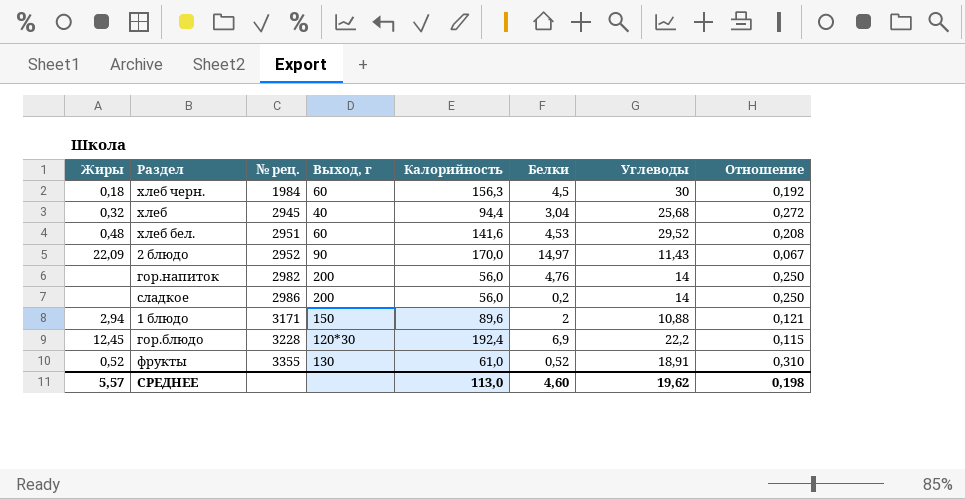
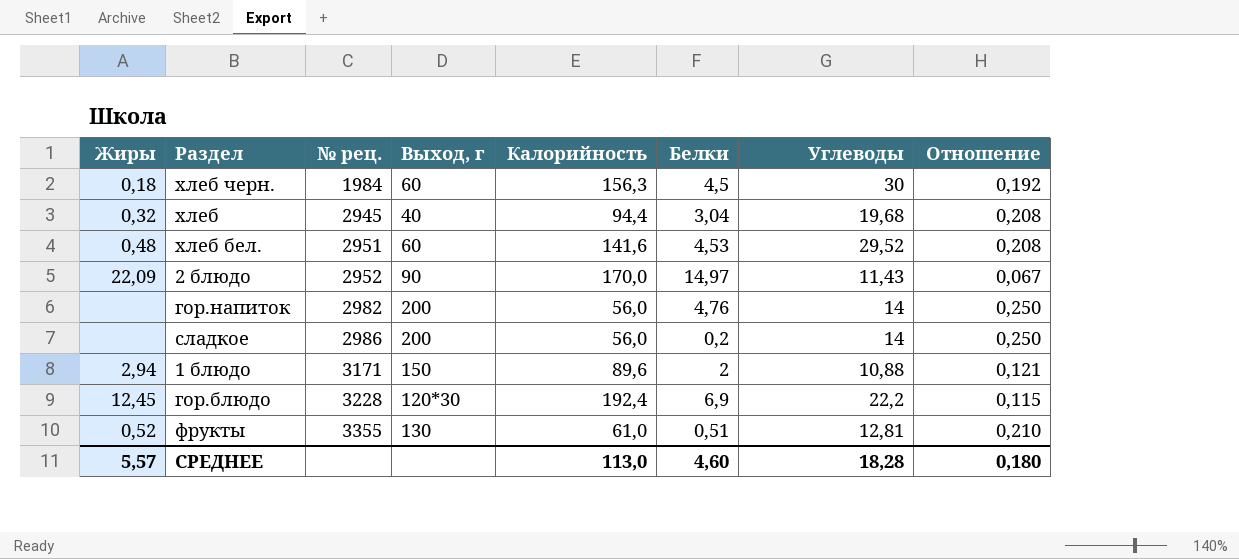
хлеб | Углеводы: 25,68 -> 19,68
хлеб | Отношение: 0,272 -> 0,208
фрукты | Белки: 0,52 -> 0,51
фрукты | Углеводы: 18,91 -> 12,81
фрукты | Отношение: 0,310 -> 0,210
СРЕДНЕЕ | Углеводы: 19,62 -> 18,28
СРЕДНЕЕ | Отношение: 0,198 -> 0,180

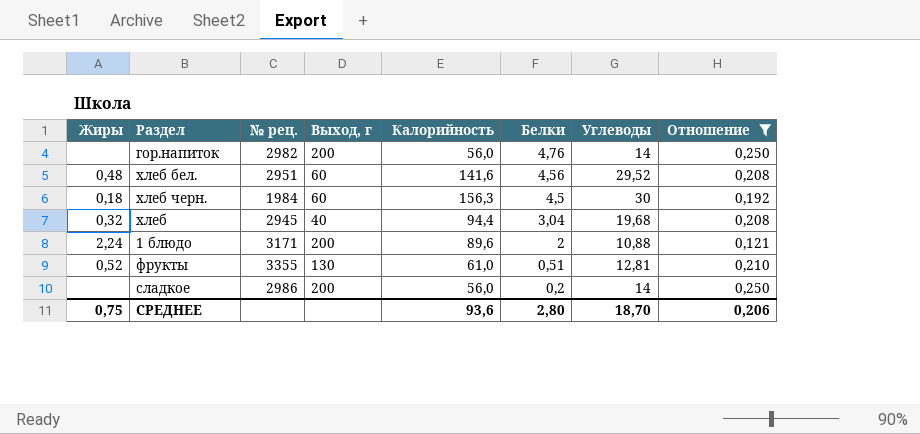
filter: none -> Отношение >= 0,121
row order: № рец. ascending -> Белки descending
хлеб бел. | Белки: 4,53 -> 4,56
1 блюдо | Жиры: 2,94 -> 2,24
1 блюдо | Выход, г: 150 -> 200
СРЕДНЕЕ | Жиры: 5,57 -> 0,75
СРЕДНЕЕ | Калорийность: 113,0 -> 93,6
СРЕДНЕЕ | Белки: 4,60 -> 2,80
СРЕДНЕЕ | Углеводы: 18,28 -> 18,70
СРЕДНЕЕ | Отношение: 0,180 -> 0,206

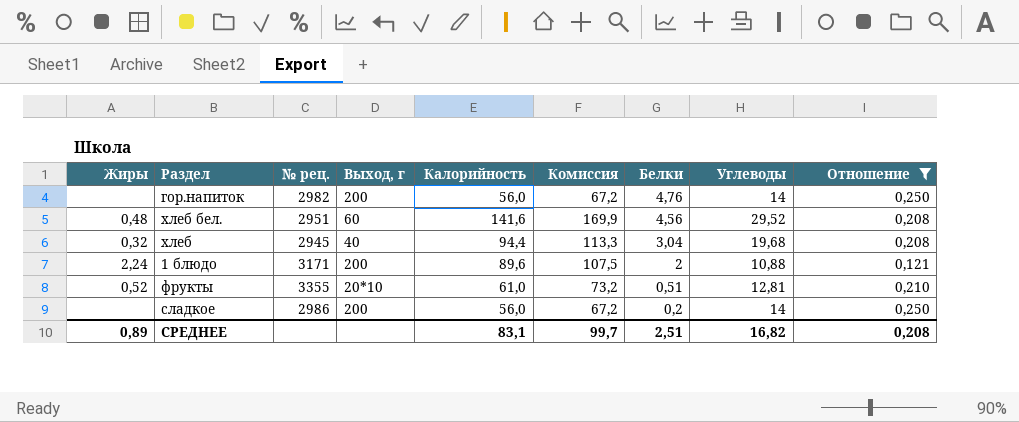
column Комиссия | formula: none -> [Калорийность] * 1,2
row хлеб черн.: 0,18 | 1984 | 60 | 156,3 | 4,5 | 30 | 0,192 -> none
фрукты | Выход, г: 130 -> 20*10
СРЕДНЕЕ | Жиры: 0,75 -> 0,89
СРЕДНЕЕ | Калорийность: 93,6 -> 83,1
СРЕДНЕЕ | Белки: 2,80 -> 2,51
СРЕДНЕЕ | Углеводы: 18,70 -> 16,82
СРЕДНЕЕ | Отношение: 0,206 -> 0,208

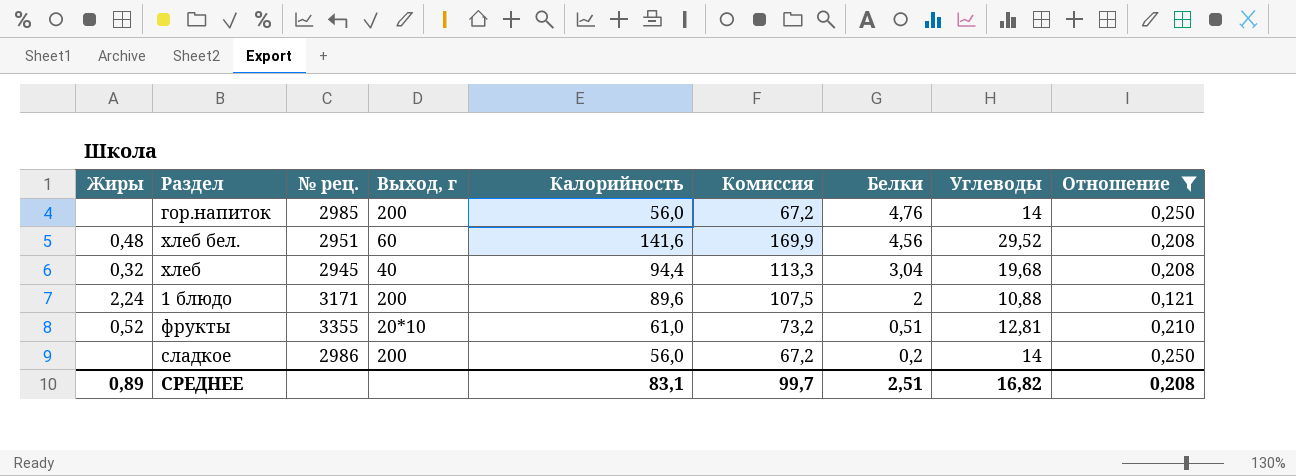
гор.напиток | № рец.: 2982 -> 2985

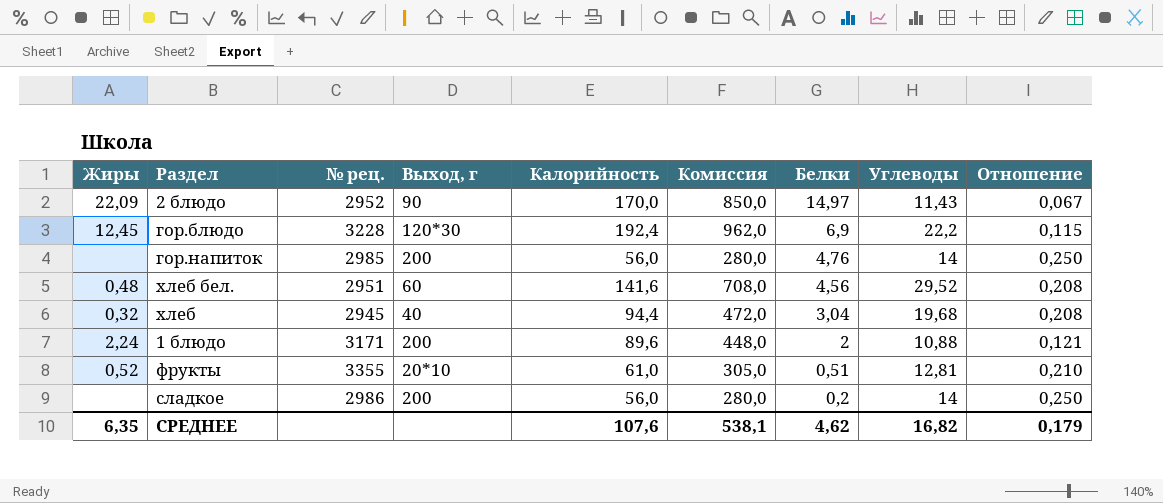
filter: Отношение >= 0,121 -> none
column Комиссия | formula: [Калорийность] * 1,2 -> [Калорийность] * 5
СРЕДНЕЕ | Жиры: 0,89 -> 6,35
СРЕДНЕЕ | Калорийность: 83,1 -> 107,6
СРЕДНЕЕ | Комиссия: 99,7 -> 538,1
СРЕДНЕЕ | Белки: 2,51 -> 4,62
СРЕДНЕЕ | Отношение: 0,208 -> 0,179

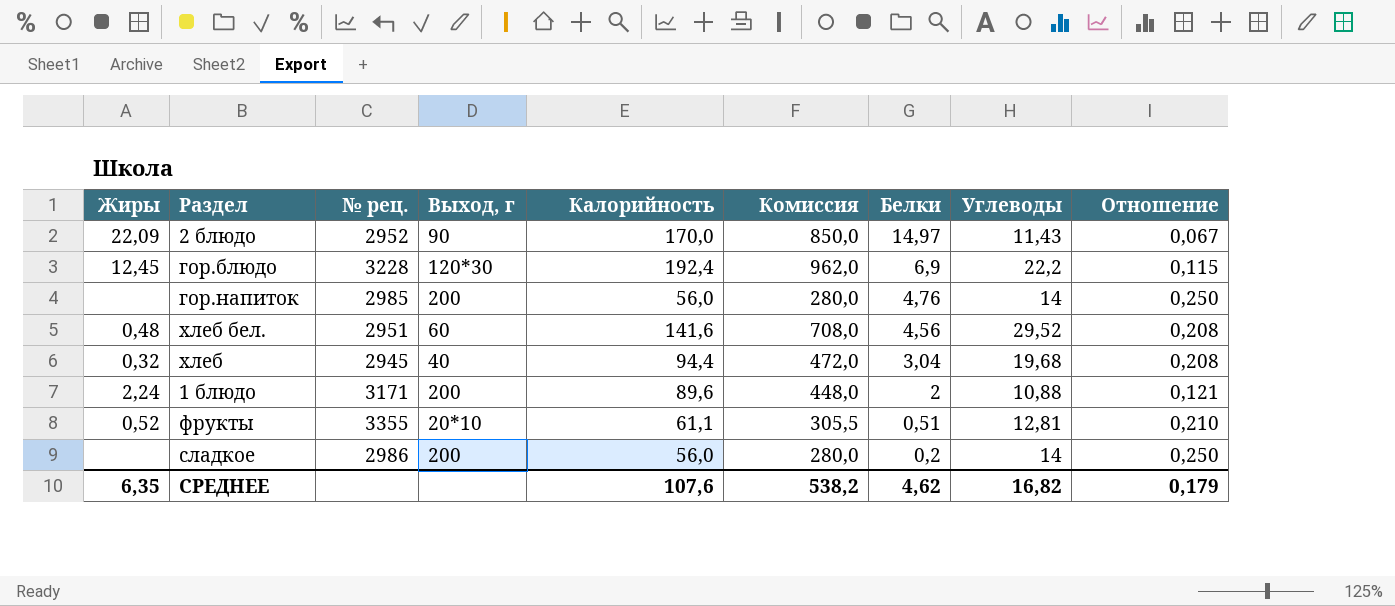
фрукты | Калорийность: 61,0 -> 61,1
фрукты | Комиссия: 305,0 -> 305,5
СРЕДНЕЕ | Комиссия: 538,1 -> 538,2

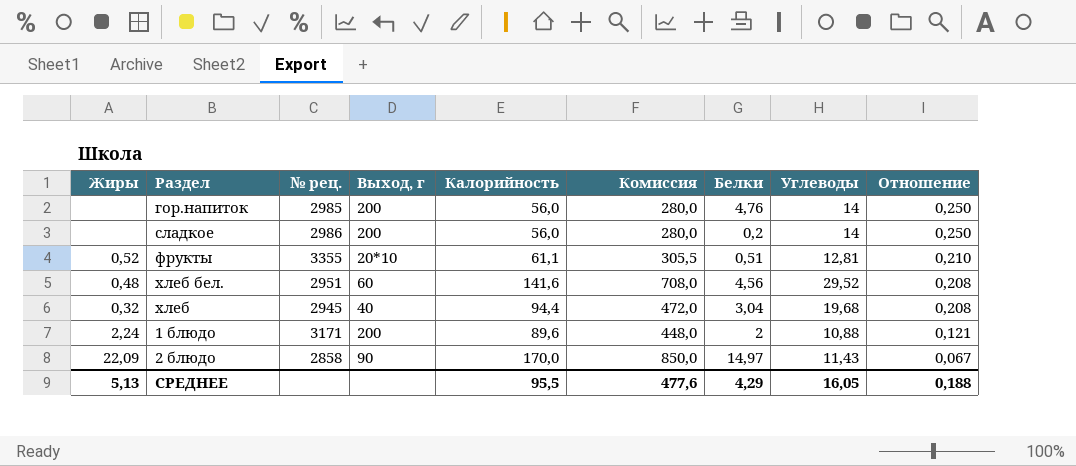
row order: Белки descending -> Отношение descending
row гор.блюдо: 12,45 | 3228 | 120*30 | 192,4 | 962,0 | 6,9 | 22,2 | 0,115 -> none
2 блюдо | № рец.: 2952 -> 2858
СРЕДНЕЕ | Жиры: 6,35 -> 5,13
СРЕДНЕЕ | Калорийность: 107,6 -> 95,5
СРЕДНЕЕ | Комиссия: 538,2 -> 477,6
СРЕДНЕЕ | Белки: 4,62 -> 4,29
СРЕДНЕЕ | Углеводы: 16,82 -> 16,05
СРЕДНЕЕ | Отношение: 0,179 -> 0,188

